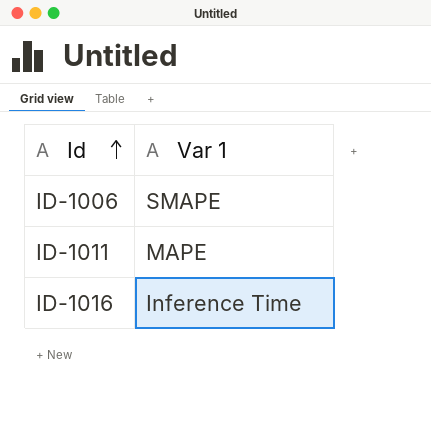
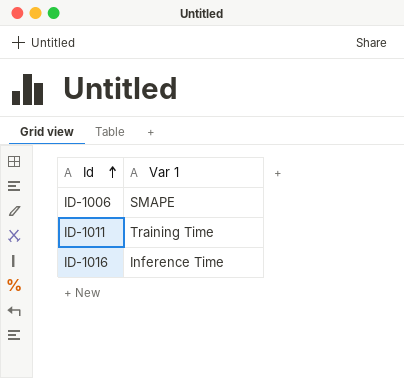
ID-1011 | Var 1: MAPE -> Training Time

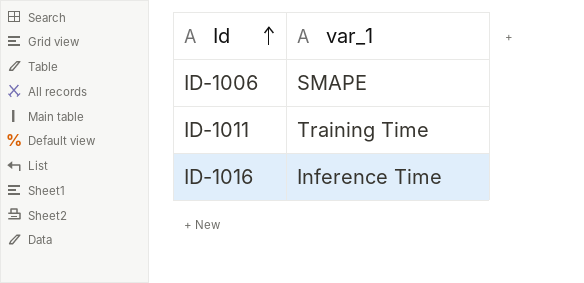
column name: Var 1 -> var_1

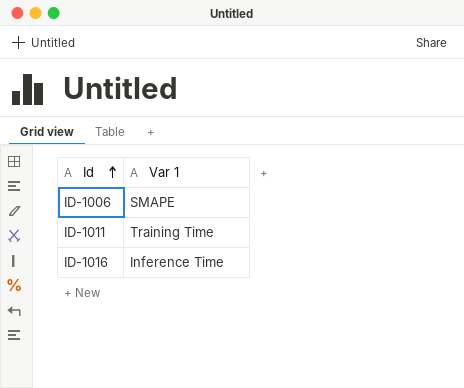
column name: var_1 -> Var 1

